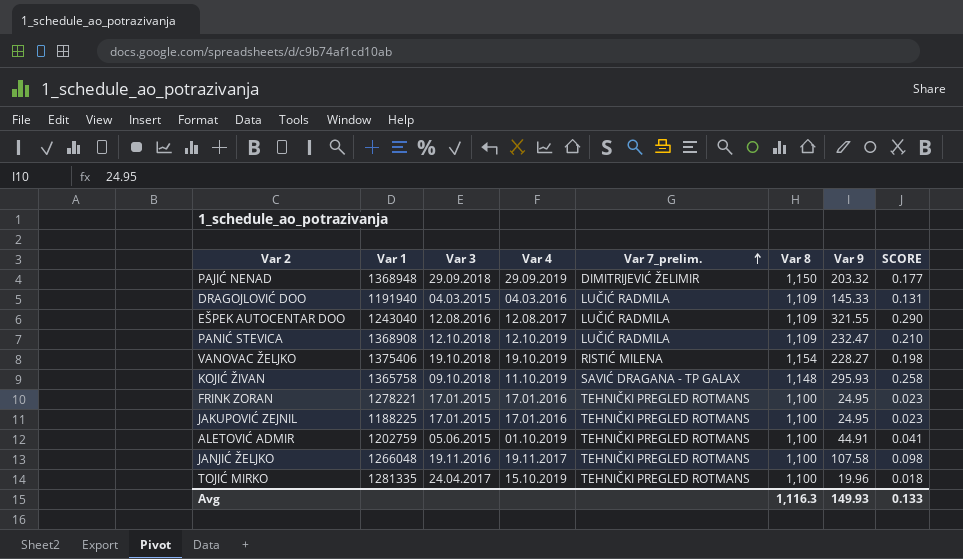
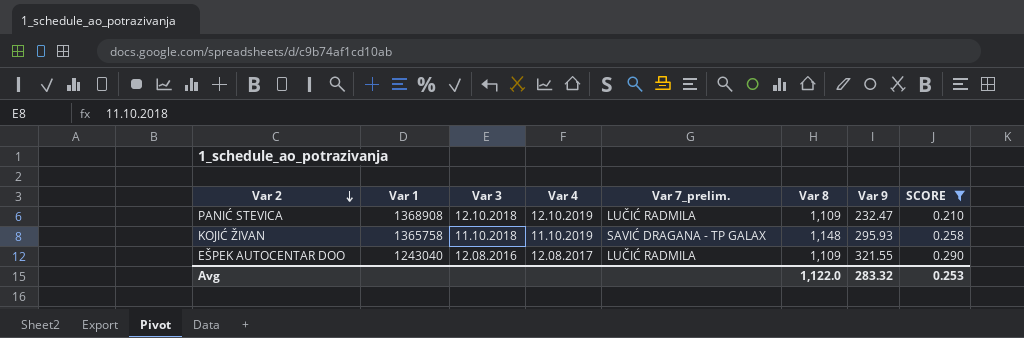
filter: none -> SCORE >= 0.210
row order: Var 7_prelim. ascending -> Var 2 descending
KOJIĆ ŽIVAN | Var 3: 09.10.2018 -> 11.10.2018
Avg | Var 8: 1,116.3 -> 1,122.0
Avg | Var 9: 149.93 -> 283.32
Avg | SCORE: 0.133 -> 0.253

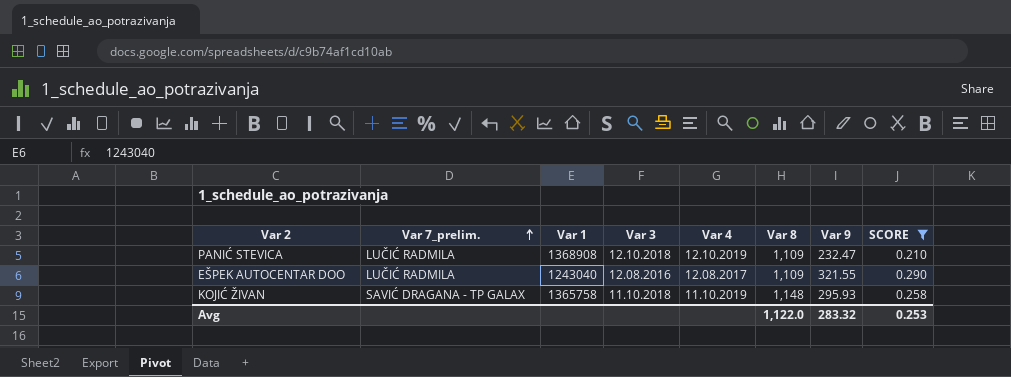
row order: Var 2 descending -> Var 7_prelim. ascending
column Var 7_prelim. | position: 5 -> 2

